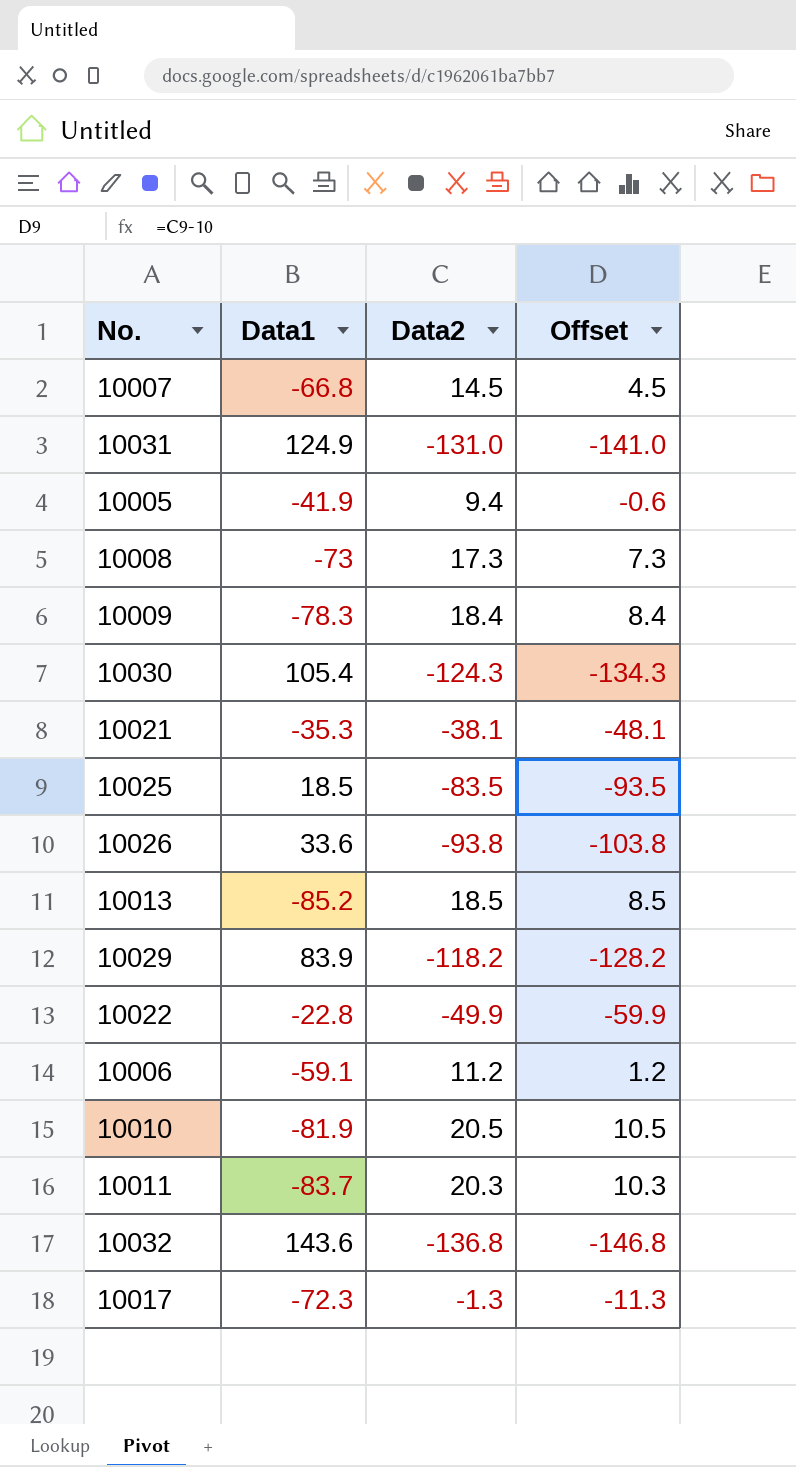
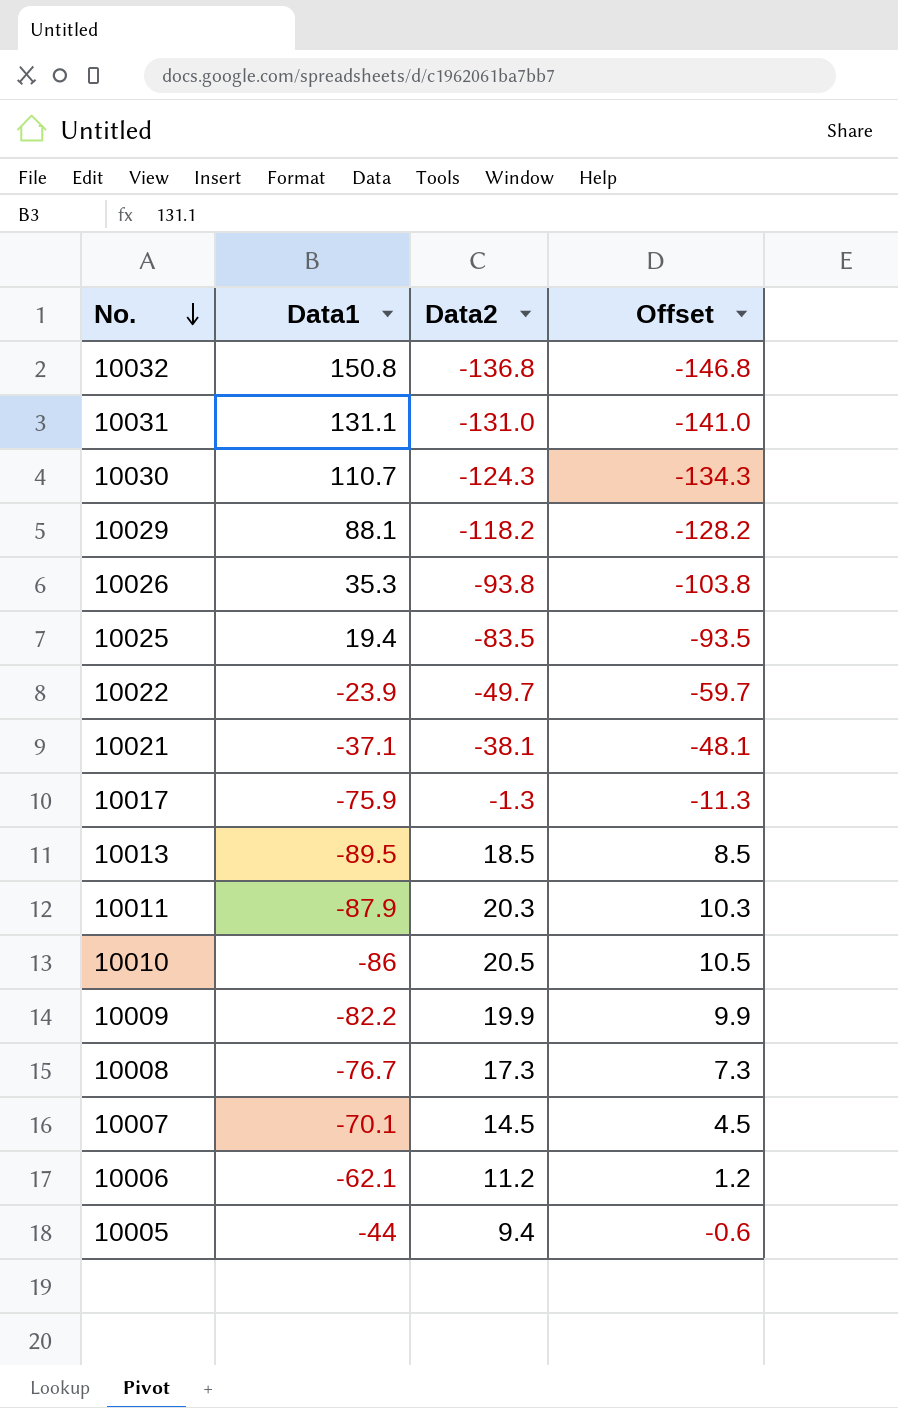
row order: none -> No. descending
10032 | Data1: 143.6 -> 150.8
10031 | Data1: 124.9 -> 131.1
10030 | Data1: 105.4 -> 110.7
10029 | Data1: 83.9 -> 88.1
10026 | Data1: 33.6 -> 35.3
10025 | Data1: 18.5 -> 19.4
10022 | Data1: -22.8 -> -23.9
10022 | Data2: -49.9 -> -49.7
10022 | Offset: -59.9 -> -59.7
10021 | Data1: -35.3 -> -37.1
10017 | Data1: -72.3 -> -75.9
10013 | Data1: -85.2 -> -89.5
10011 | Data1: -83.7 -> -87.9
10010 | Data1: -81.9 -> -86
10009 | Data1: -78.3 -> -82.2
10009 | Data2: 18.4 -> 19.9
10009 | Offset: 8.4 -> 9.9
10008 | Data1: -73 -> -76.7
10007 | Data1: -66.8 -> -70.1
10006 | Data1: -59.1 -> -62.1
10005 | Data1: -41.9 -> -44

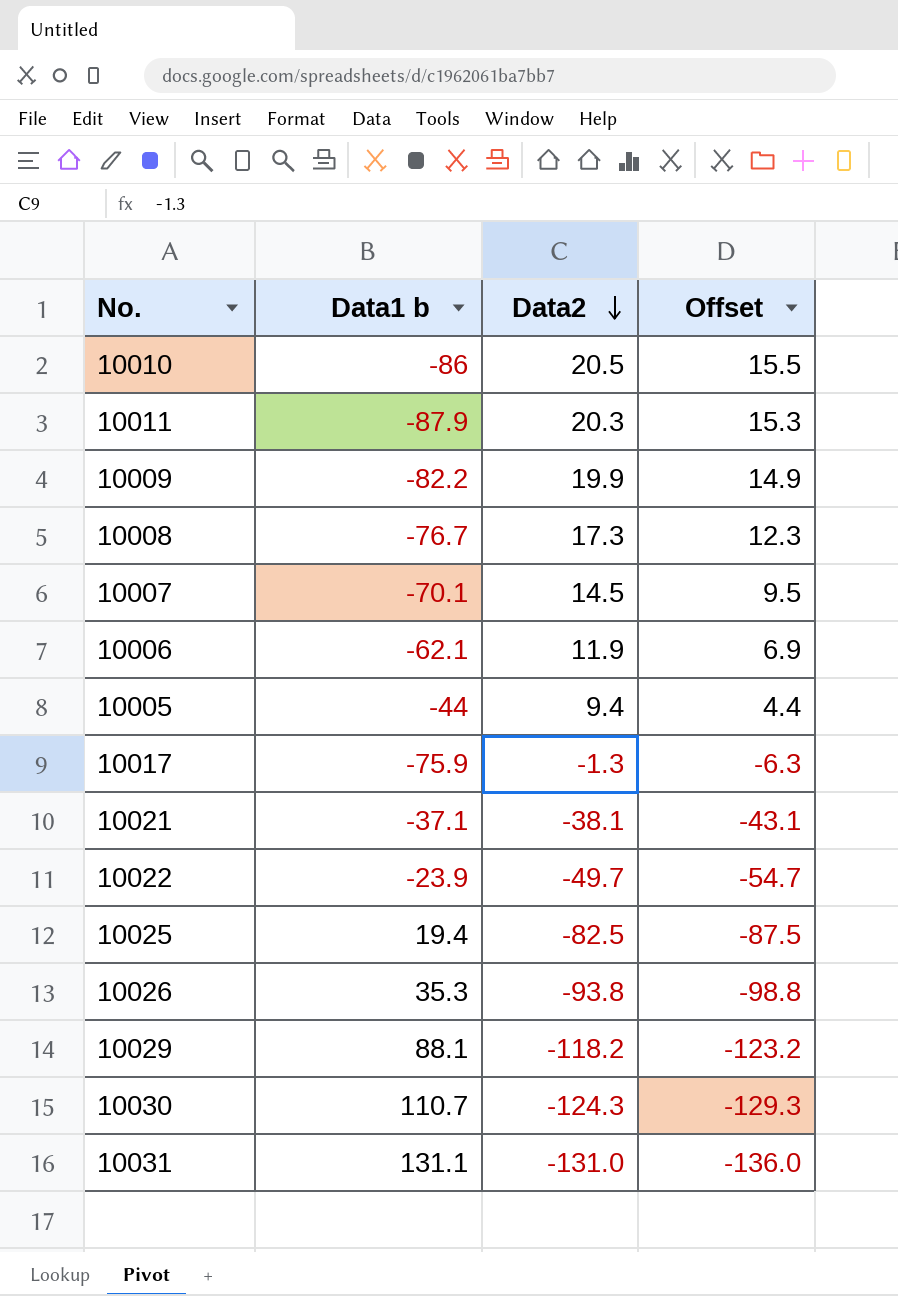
row order: No. descending -> Data2 descending
column name: Data1 -> Data1 b
column Offset | formula: [Data2] - 10 -> [Data2] - 5
row 10032: 150.8 | -136.8 | -146.8 -> none
row 10013: -89.5 | 18.5 | 8.5 -> none
10006 | Data2: 11.2 -> 11.9
10025 | Data2: -83.5 -> -82.5

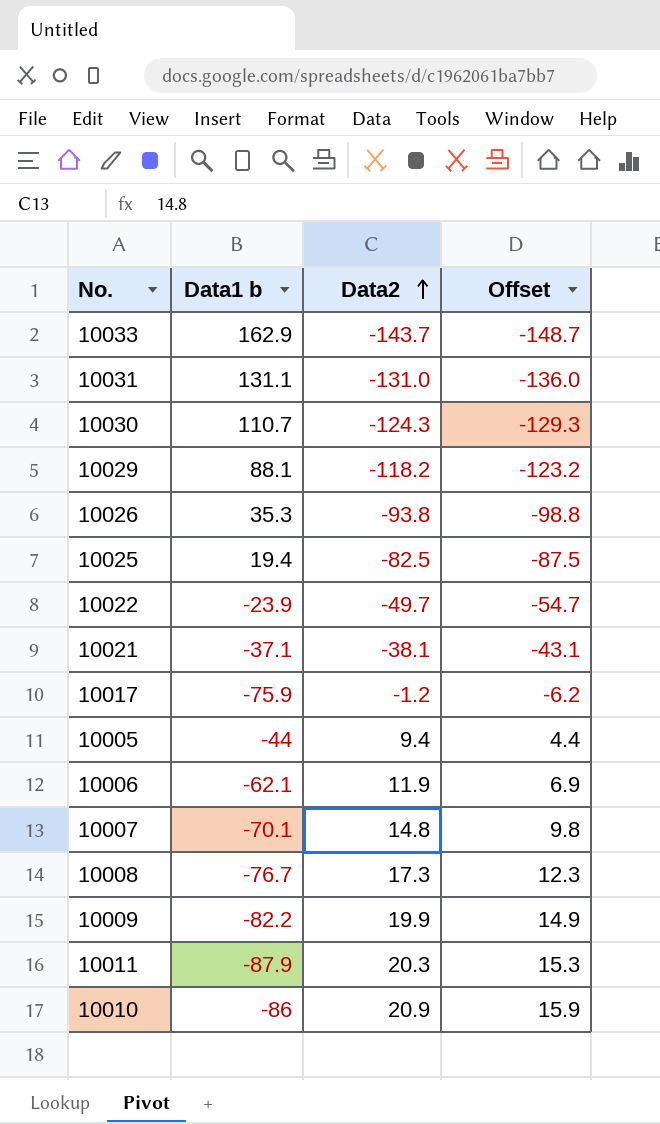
row order: Data2 descending -> Data2 ascending
row 10033: none -> 162.9 | -143.7 | -148.7
10017 | Data2: -1.3 -> -1.2
10017 | Offset: -6.3 -> -6.2
10007 | Data2: 14.5 -> 14.8
10007 | Offset: 9.5 -> 9.8
10010 | Data2: 20.5 -> 20.9
10010 | Offset: 15.5 -> 15.9

